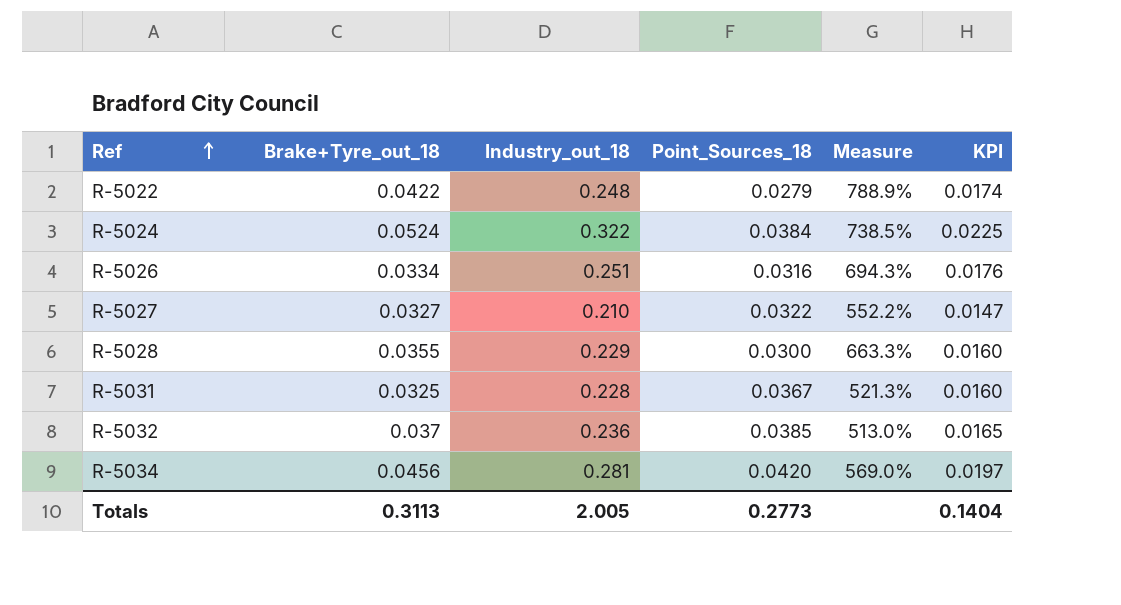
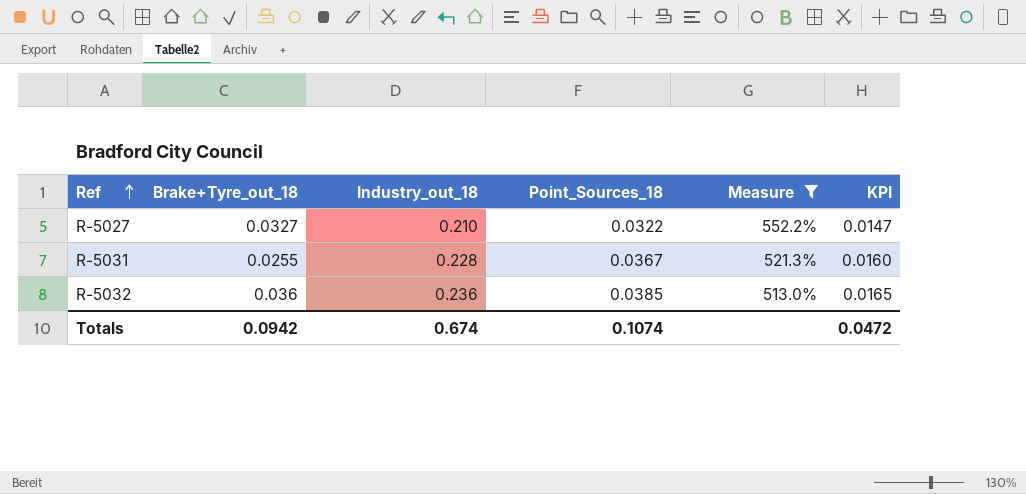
filter: none -> Measure <= 552.2%
R-5031 | Brake+Tyre_out_18: 0.0325 -> 0.0255
R-5032 | Brake+Tyre_out_18: 0.037 -> 0.036
Totals | Brake+Tyre_out_18: 0.3113 -> 0.0942
Totals | Industry_out_18: 2.005 -> 0.674
Totals | Point_Sources_18: 0.2773 -> 0.1074
Totals | KPI: 0.1404 -> 0.0472

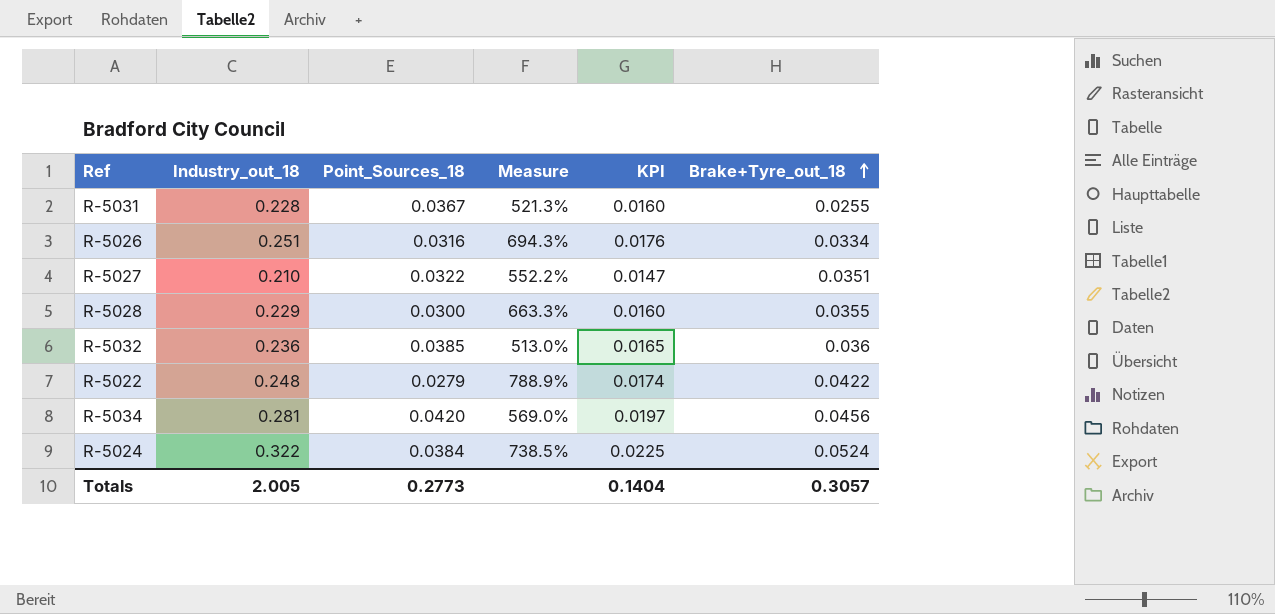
filter: Measure <= 552.2% -> none
row order: Ref ascending -> Brake+Tyre_out_18 ascending
column Brake+Tyre_out_18 | position: 2 -> 6
R-5027 | Brake+Tyre_out_18: 0.0327 -> 0.0351
Totals | Industry_out_18: 0.674 -> 2.005
Totals | Point_Sources_18: 0.1074 -> 0.2773
Totals | KPI: 0.0472 -> 0.1404
Totals | Brake+Tyre_out_18: 0.0942 -> 0.3057

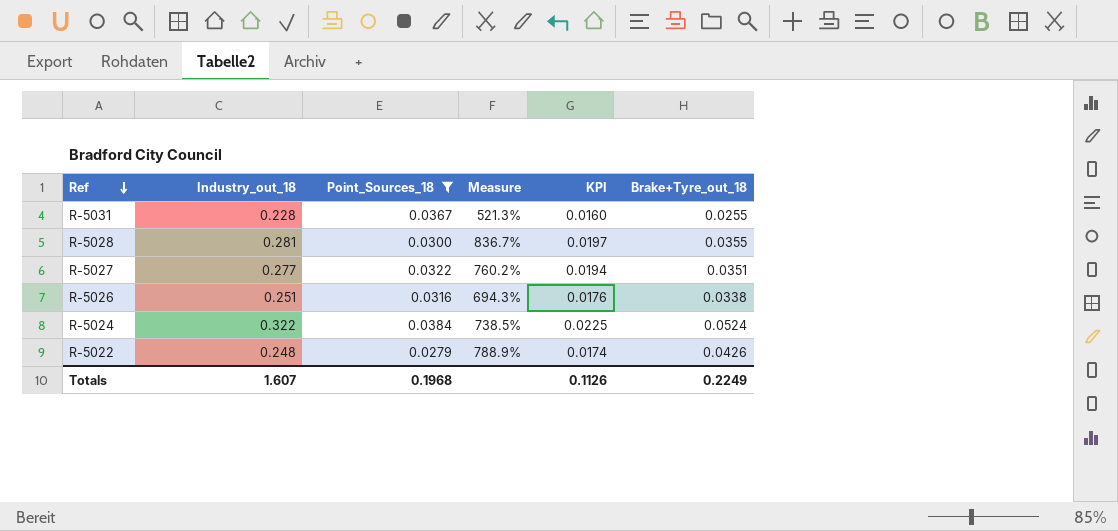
filter: none -> Point_Sources_18 <= 0.0384
row order: Brake+Tyre_out_18 ascending -> Ref descending
R-5028 | Industry_out_18: 0.229 -> 0.281
R-5028 | Measure: 663.3% -> 836.7%
R-5028 | KPI: 0.0160 -> 0.0197
R-5027 | Industry_out_18: 0.210 -> 0.277
R-5027 | Measure: 552.2% -> 760.2%
R-5027 | KPI: 0.0147 -> 0.0194
R-5026 | Brake+Tyre_out_18: 0.0334 -> 0.0338
R-5022 | Brake+Tyre_out_18: 0.0422 -> 0.0426
Totals | Industry_out_18: 2.005 -> 1.607
Totals | Point_Sources_18: 0.2773 -> 0.1968
Totals | KPI: 0.1404 -> 0.1126
Totals | Brake+Tyre_out_18: 0.3057 -> 0.2249

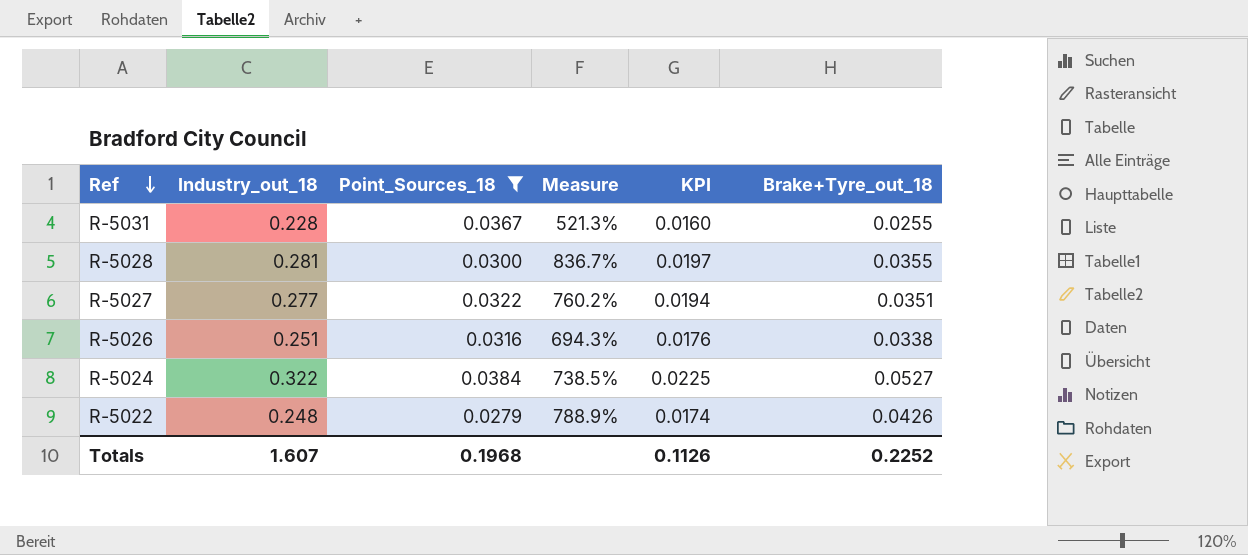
R-5024 | Brake+Tyre_out_18: 0.0524 -> 0.0527
Totals | Brake+Tyre_out_18: 0.2249 -> 0.2252

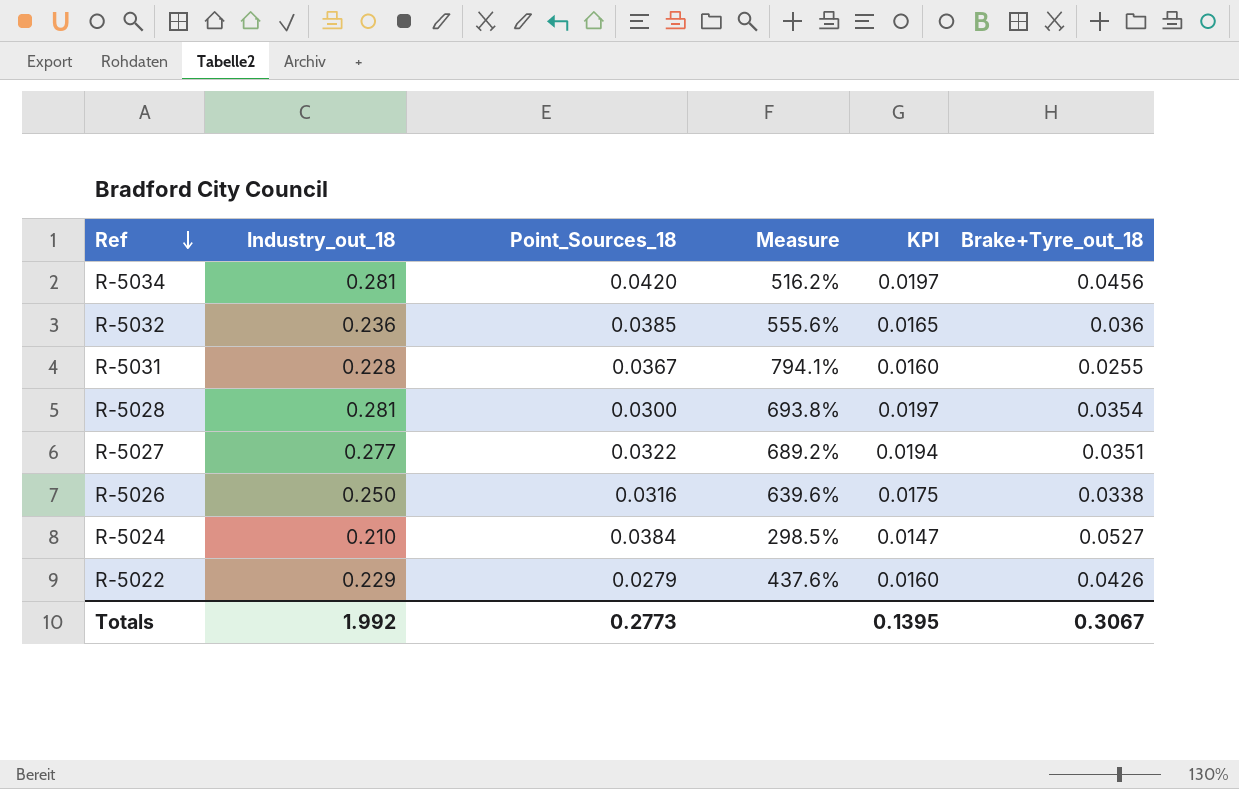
filter: Point_Sources_18 <= 0.0384 -> none
column Measure | formula: ([Industry_out_18] - [Point_Sources_18]) / [Point_Sources_18] -> ([Industry_out_18] - [Brake+Tyre_out_18]) / [Brake+Tyre_out_18]
R-5028 | Brake+Tyre_out_18: 0.0355 -> 0.0354
R-5026 | Industry_out_18: 0.251 -> 0.250
R-5026 | KPI: 0.0176 -> 0.0175
R-5024 | Industry_out_18: 0.322 -> 0.210
R-5024 | KPI: 0.0225 -> 0.0147
R-5022 | Industry_out_18: 0.248 -> 0.229
R-5022 | KPI: 0.0174 -> 0.0160
Totals | Industry_out_18: 1.607 -> 1.992
Totals | Point_Sources_18: 0.1968 -> 0.2773
Totals | KPI: 0.1126 -> 0.1395
Totals | Brake+Tyre_out_18: 0.2252 -> 0.3067

